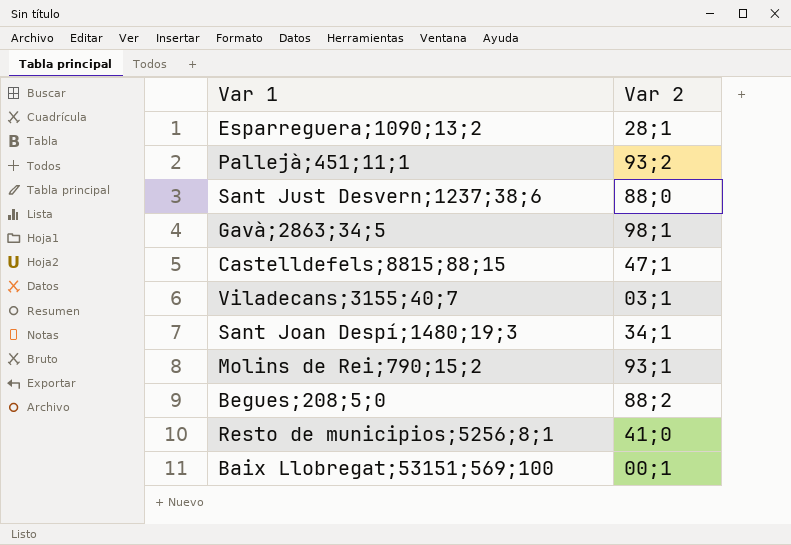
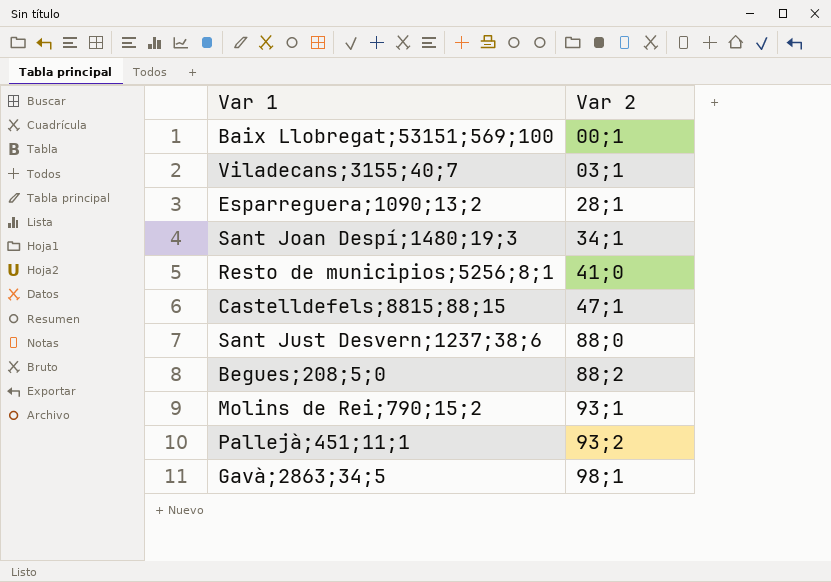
row order: none -> Var 2 ascending

